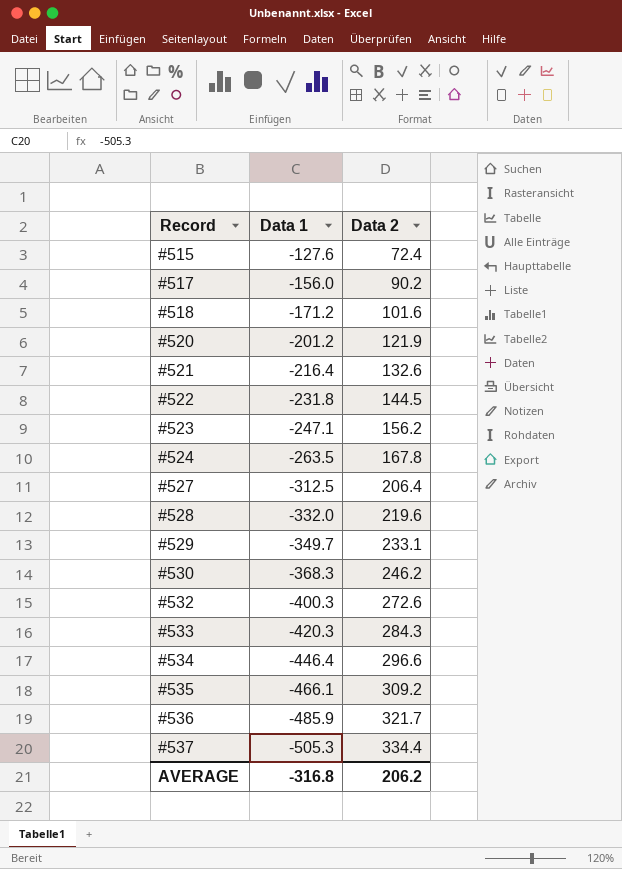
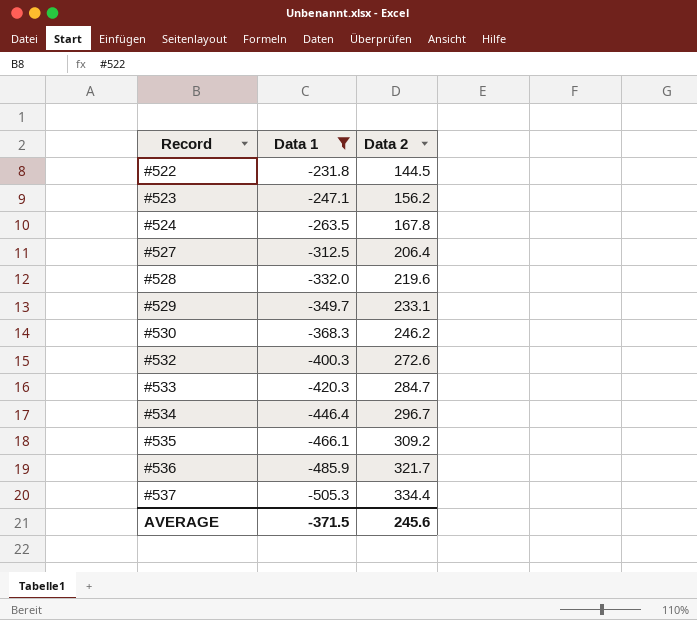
filter: none -> Data 1 <= -231.8
#533 | Data 2: 284.3 -> 284.7
#534 | Data 2: 296.6 -> 296.7
AVERAGE | Data 1: -316.8 -> -371.5
AVERAGE | Data 2: 206.2 -> 245.6

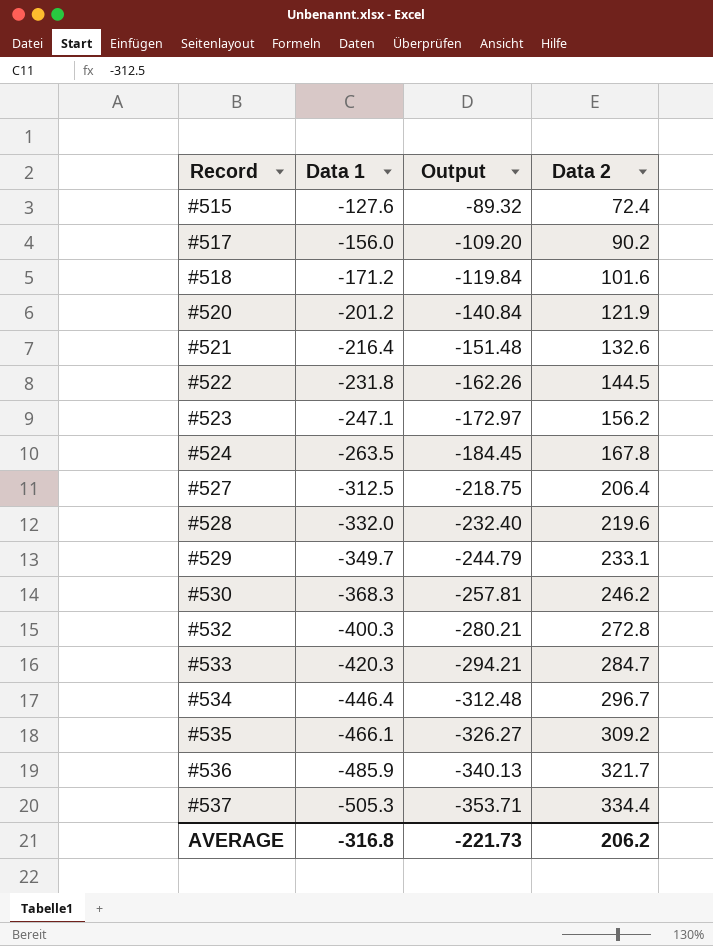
filter: Data 1 <= -231.8 -> none
column Output | formula: none -> [Data 1] * 0.7
#532 | Data 2: 272.6 -> 272.8
AVERAGE | Data 1: -371.5 -> -316.8
AVERAGE | Data 2: 245.6 -> 206.2

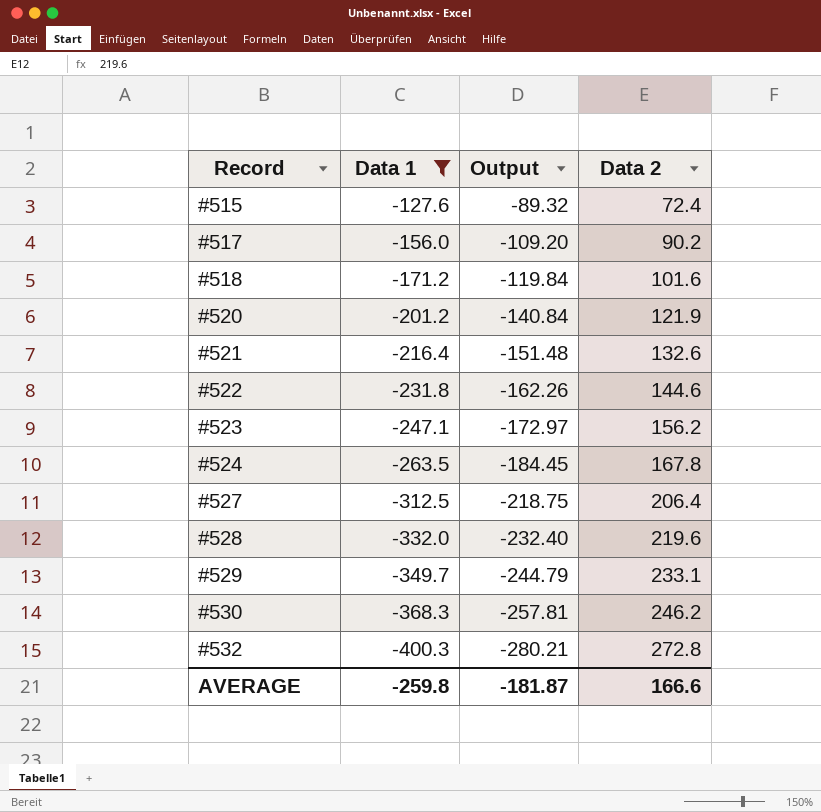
filter: none -> Data 1 >= -400.3
#522 | Data 2: 144.5 -> 144.6
AVERAGE | Data 1: -316.8 -> -259.8
AVERAGE | Output: -221.73 -> -181.87
AVERAGE | Data 2: 206.2 -> 166.6

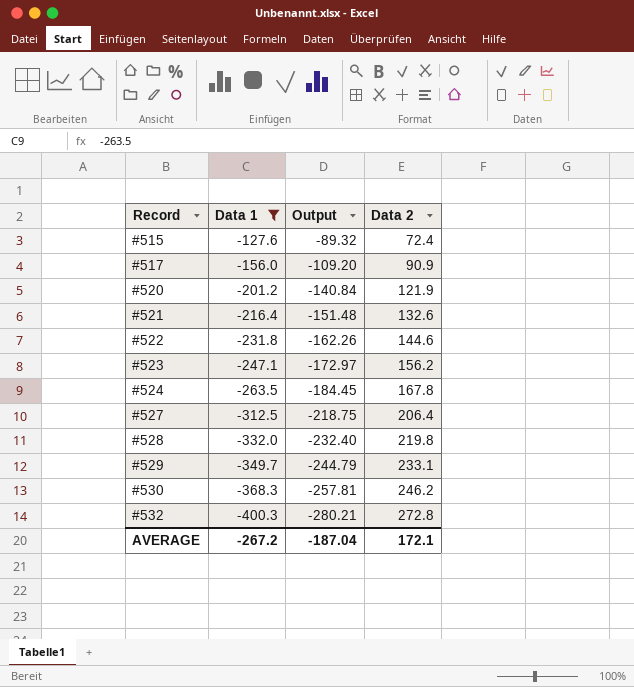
row #518: -171.2 | -119.84 | 101.6 -> none
#517 | Data 2: 90.2 -> 90.9
#528 | Data 2: 219.6 -> 219.8
AVERAGE | Data 1: -259.8 -> -267.2
AVERAGE | Output: -181.87 -> -187.04
AVERAGE | Data 2: 166.6 -> 172.1

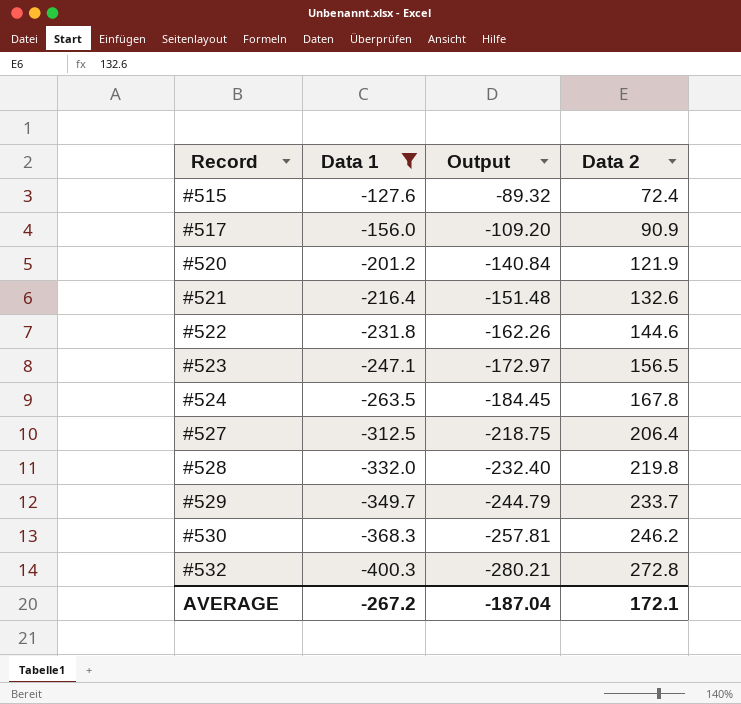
#523 | Data 2: 156.2 -> 156.5
#529 | Data 2: 233.1 -> 233.7

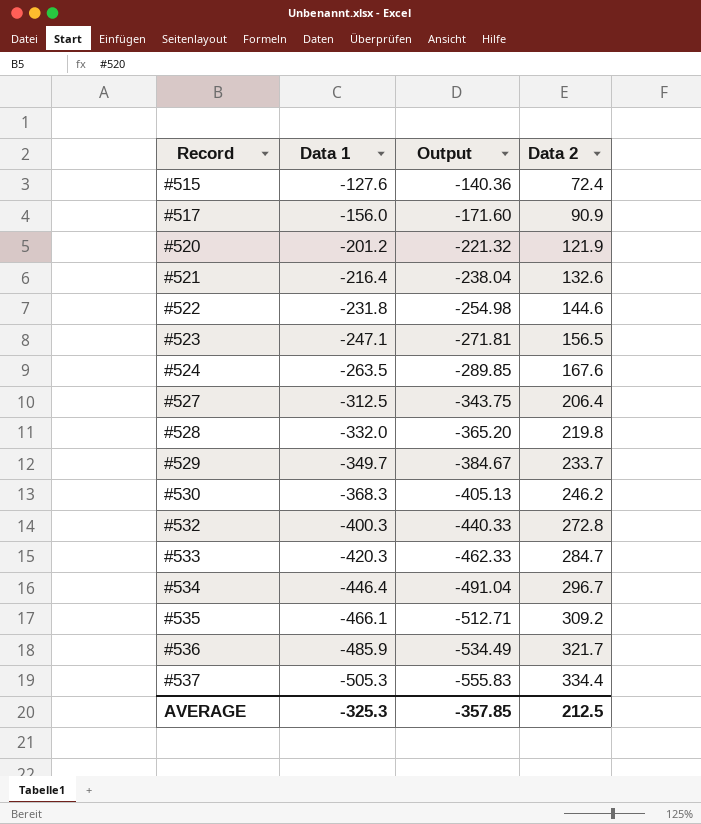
filter: Data 1 >= -400.3 -> none
column Output | formula: [Data 1] * 0.7 -> [Data 1] * 1.1
#524 | Data 2: 167.8 -> 167.6
AVERAGE | Data 1: -267.2 -> -325.3
AVERAGE | Output: -187.04 -> -357.85
AVERAGE | Data 2: 172.1 -> 212.5

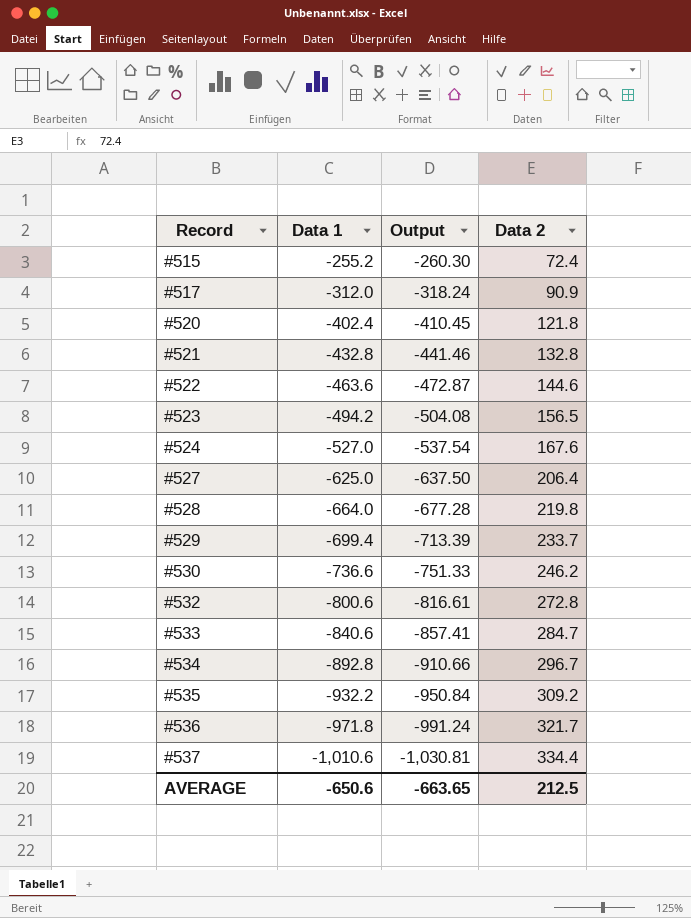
column Output | formula: [Data 1] * 1.1 -> [Data 1] * 1.02
#515 | Data 1: -127.6 -> -255.2
#517 | Data 1: -156.0 -> -312.0
#520 | Data 1: -201.2 -> -402.4
#520 | Data 2: 121.9 -> 121.8
#521 | Data 1: -216.4 -> -432.8
#521 | Data 2: 132.6 -> 132.8
#522 | Data 1: -231.8 -> -463.6
#523 | Data 1: -247.1 -> -494.2
#524 | Data 1: -263.5 -> -527.0
#527 | Data 1: -312.5 -> -625.0
#528 | Data 1: -332.0 -> -664.0
#529 | Data 1: -349.7 -> -699.4
#530 | Data 1: -368.3 -> -736.6
#532 | Data 1: -400.3 -> -800.6
#533 | Data 1: -420.3 -> -840.6
#534 | Data 1: -446.4 -> -892.8
#535 | Data 1: -466.1 -> -932.2
#536 | Data 1: -485.9 -> -971.8
#537 | Data 1: -505.3 -> -1,010.6
AVERAGE | Data 1: -325.3 -> -650.6
AVERAGE | Output: -357.85 -> -663.65

